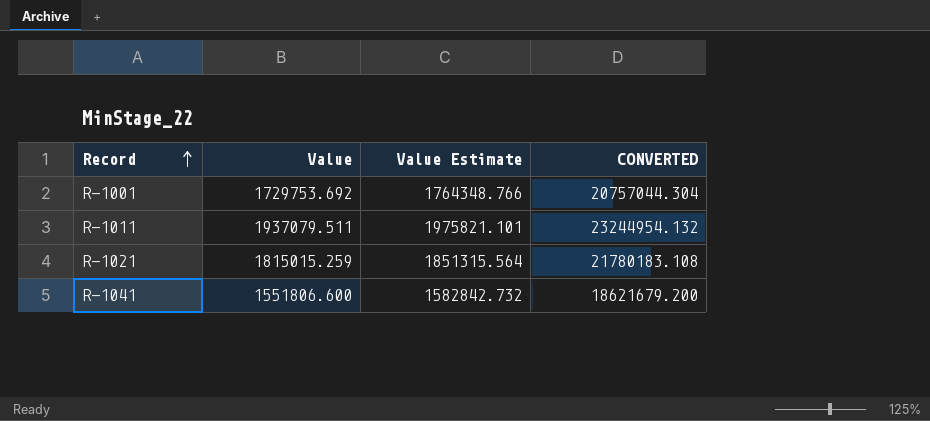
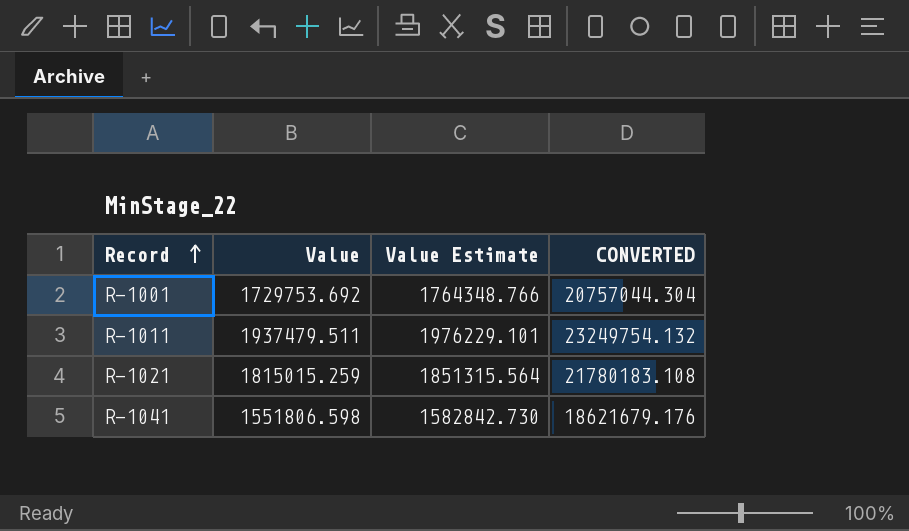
R-1011 | Value: 1937079.511 -> 1937479.511
R-1011 | Value Estimate: 1975821.101 -> 1976229.101
R-1011 | CONVERTED: 23244954.132 -> 23249754.132
R-1041 | Value: 1551806.600 -> 1551806.598
R-1041 | Value Estimate: 1582842.732 -> 1582842.730
R-1041 | CONVERTED: 18621679.200 -> 18621679.176

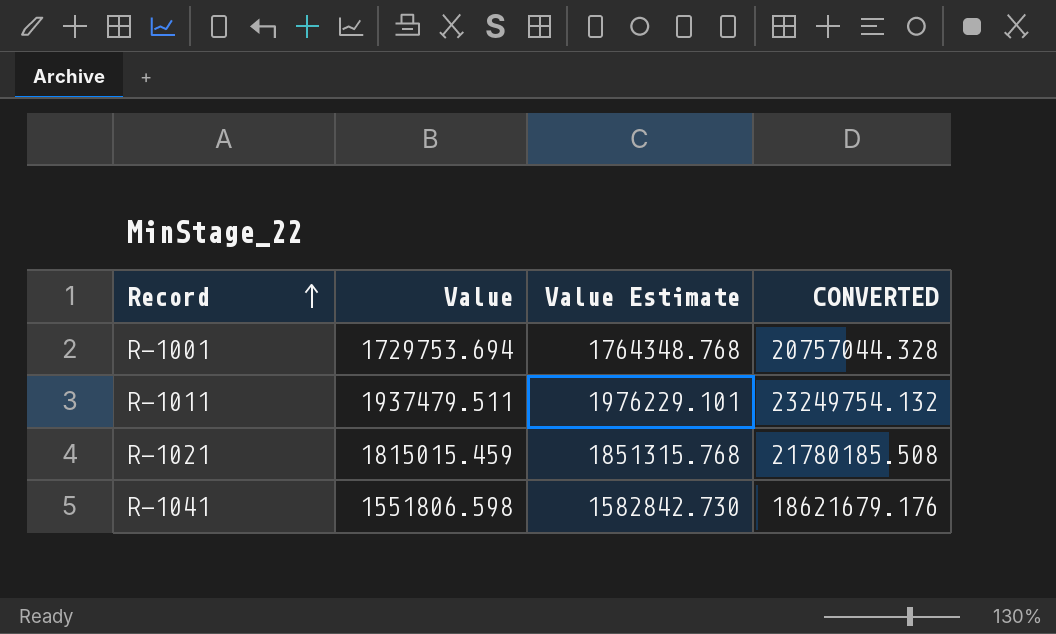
R-1001 | Value: 1729753.692 -> 1729753.694
R-1001 | Value Estimate: 1764348.766 -> 1764348.768
R-1001 | CONVERTED: 20757044.304 -> 20757044.328
R-1021 | Value: 1815015.259 -> 1815015.459
R-1021 | Value Estimate: 1851315.564 -> 1851315.768
R-1021 | CONVERTED: 21780183.108 -> 21780185.508

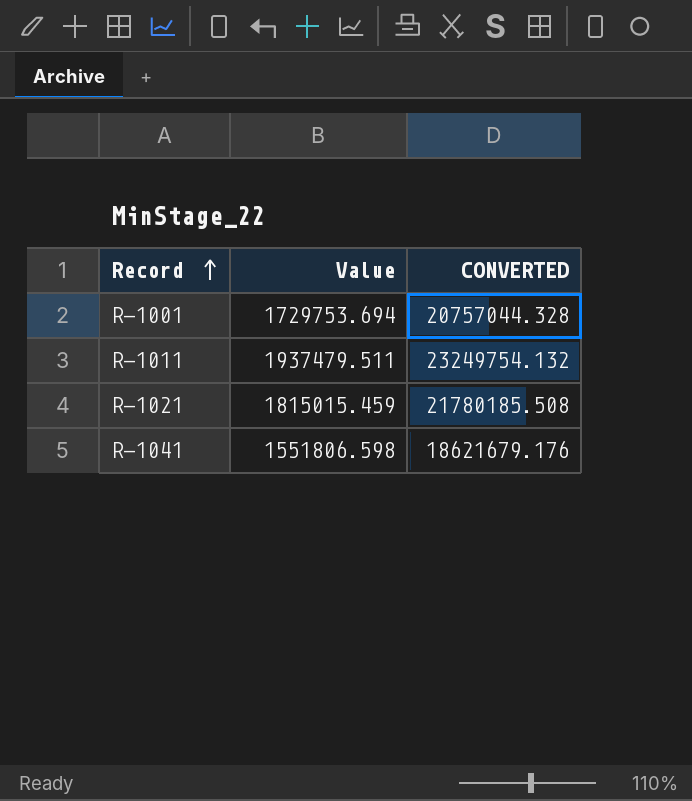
column Value Estimate | formula: [Value] * 1.02 -> none

